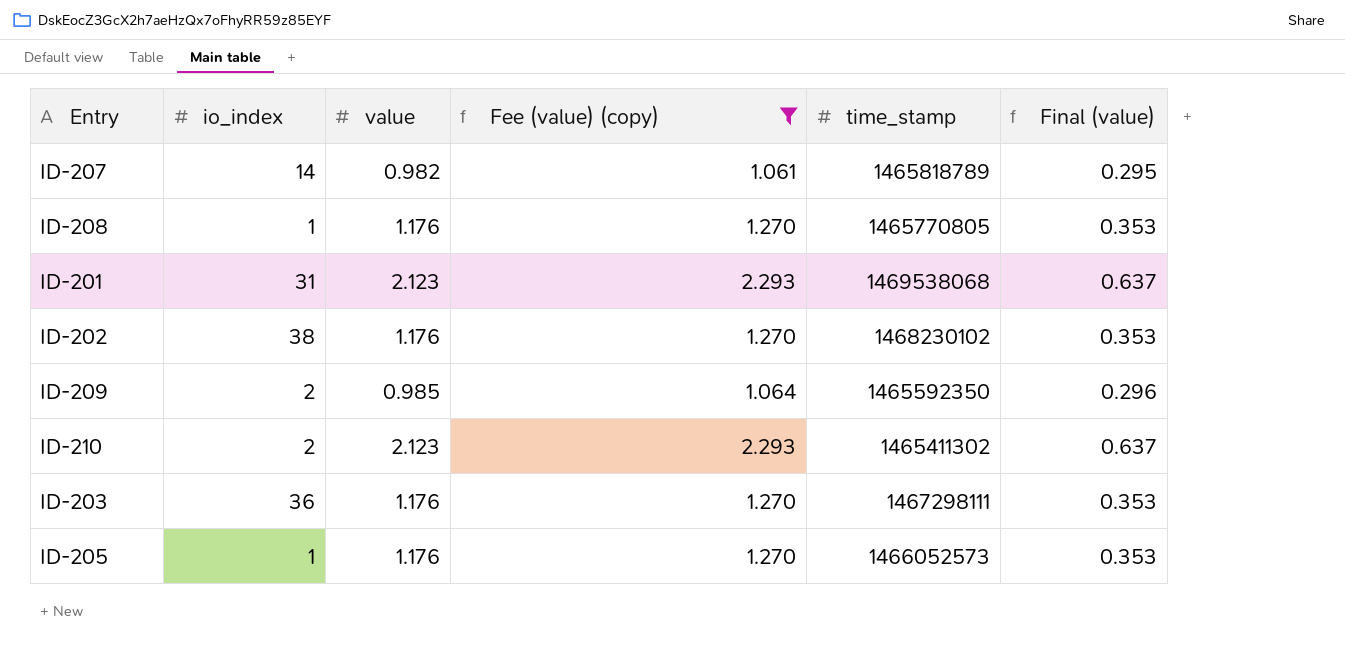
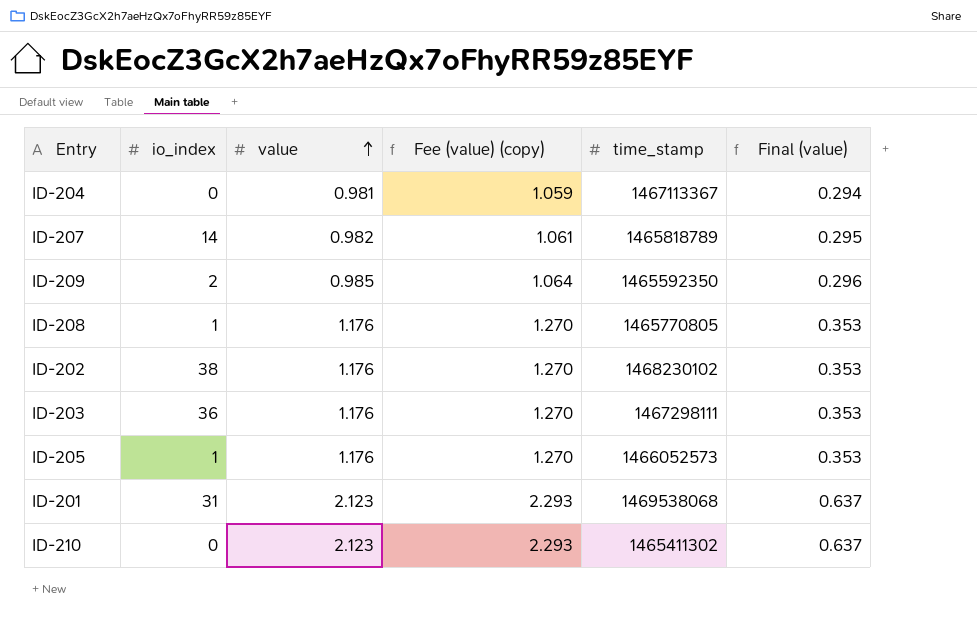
filter: Fee (value) (copy) != 1.059 -> none
row order: none -> value ascending
ID-210 | io_index: 2 -> 0

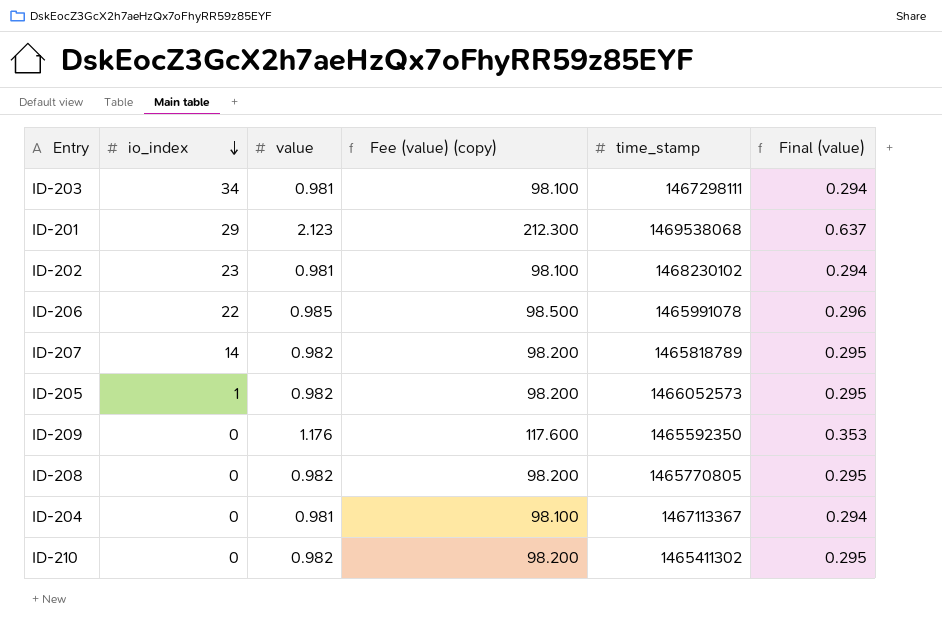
row order: value ascending -> io_index descending
column Fee (value) (copy) | formula: [value] * 1.08 -> [value] * 100
ID-203 | io_index: 36 -> 34
ID-203 | value: 1.176 -> 0.981
ID-203 | Final (value): 0.353 -> 0.294
ID-201 | io_index: 31 -> 29
ID-202 | io_index: 38 -> 23
ID-202 | value: 1.176 -> 0.981
ID-202 | Final (value): 0.353 -> 0.294
row ID-206: none -> 22 | 0.985 | 98.500 | 1465991078 | 0.296
ID-205 | value: 1.176 -> 0.982
ID-205 | Final (value): 0.353 -> 0.295
ID-209 | io_index: 2 -> 0
ID-209 | value: 0.985 -> 1.176
ID-209 | Final (value): 0.296 -> 0.353
ID-208 | io_index: 1 -> 0
ID-208 | value: 1.176 -> 0.982
ID-208 | Final (value): 0.353 -> 0.295
ID-210 | value: 2.123 -> 0.982
ID-210 | Final (value): 0.637 -> 0.295

